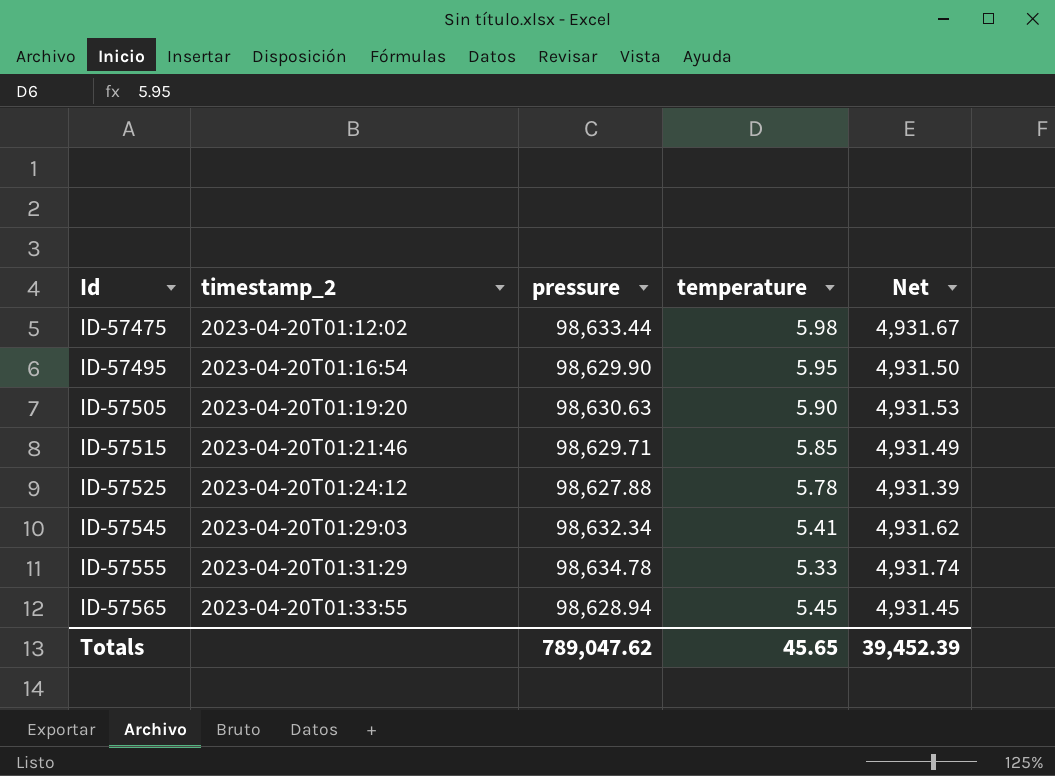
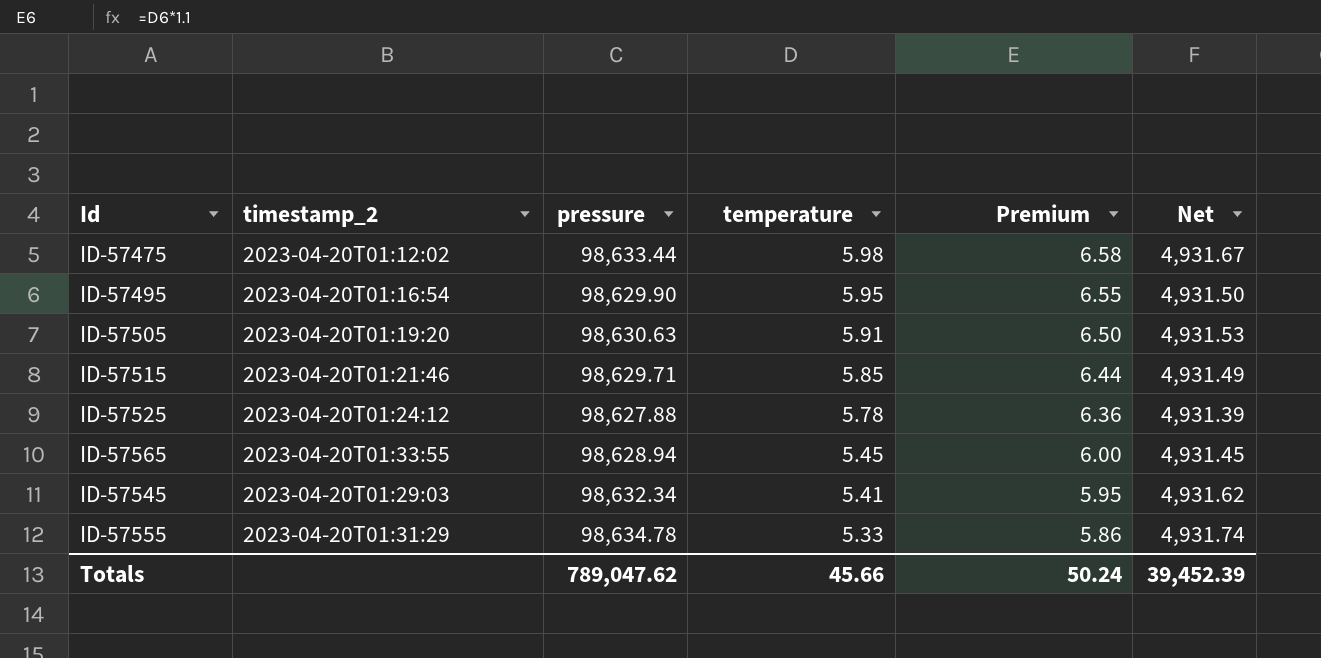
row order: Id ascending -> temperature descending
column Premium | formula: none -> [temperature] * 1.1
ID-57505 | temperature: 5.90 -> 5.91
Totals | temperature: 45.65 -> 45.66

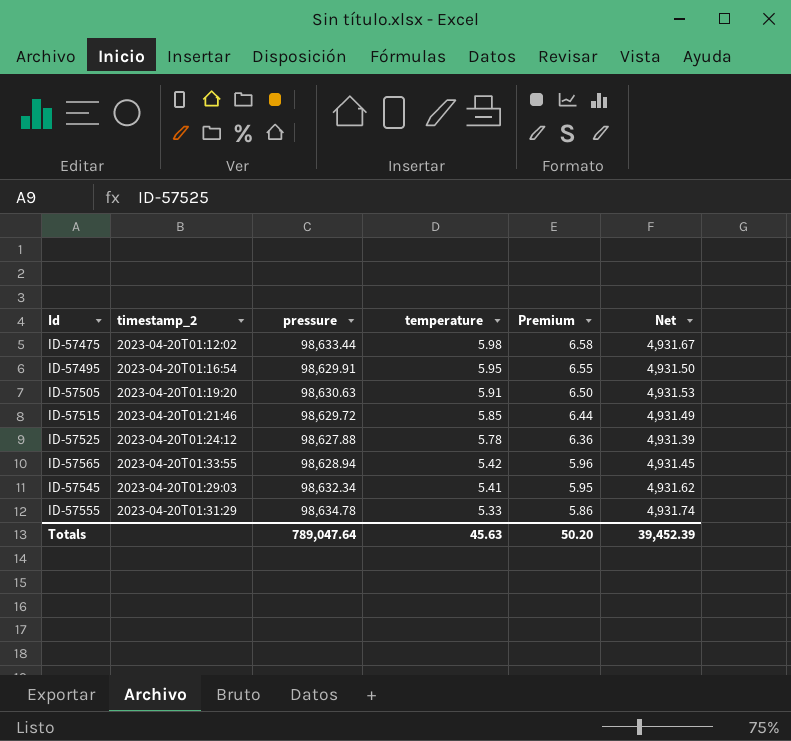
ID-57495 | pressure: 98,629.90 -> 98,629.91
ID-57515 | pressure: 98,629.71 -> 98,629.72
ID-57565 | temperature: 5.45 -> 5.42
ID-57565 | Premium: 6.00 -> 5.96
Totals | pressure: 789,047.62 -> 789,047.64
Totals | temperature: 45.66 -> 45.63
Totals | Premium: 50.24 -> 50.20

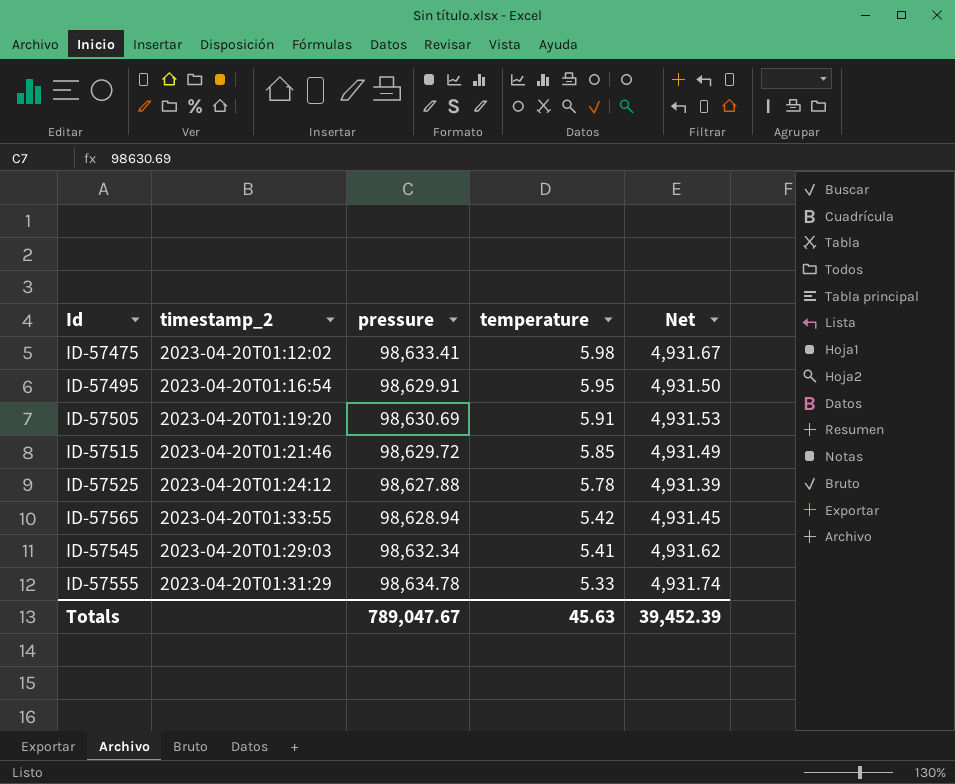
column Premium | formula: [temperature] * 1.1 -> none
ID-57475 | pressure: 98,633.44 -> 98,633.41
ID-57505 | pressure: 98,630.63 -> 98,630.69
Totals | pressure: 789,047.64 -> 789,047.67

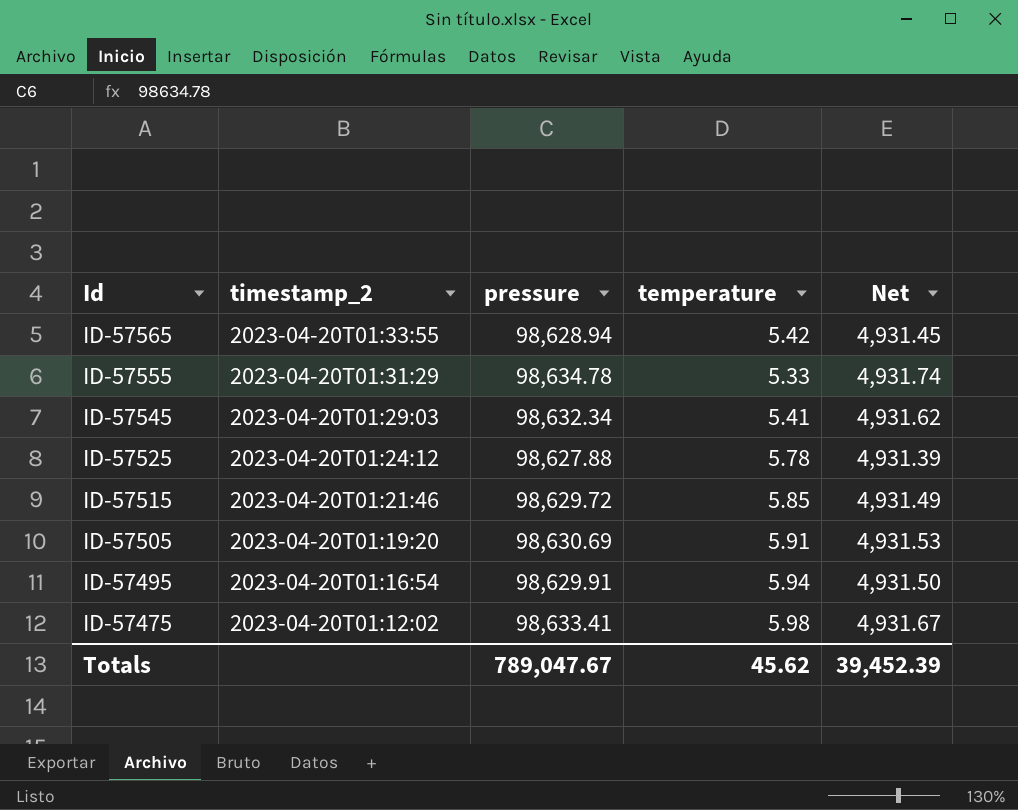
row order: temperature descending -> Id descending
ID-57495 | temperature: 5.95 -> 5.94
Totals | temperature: 45.63 -> 45.62

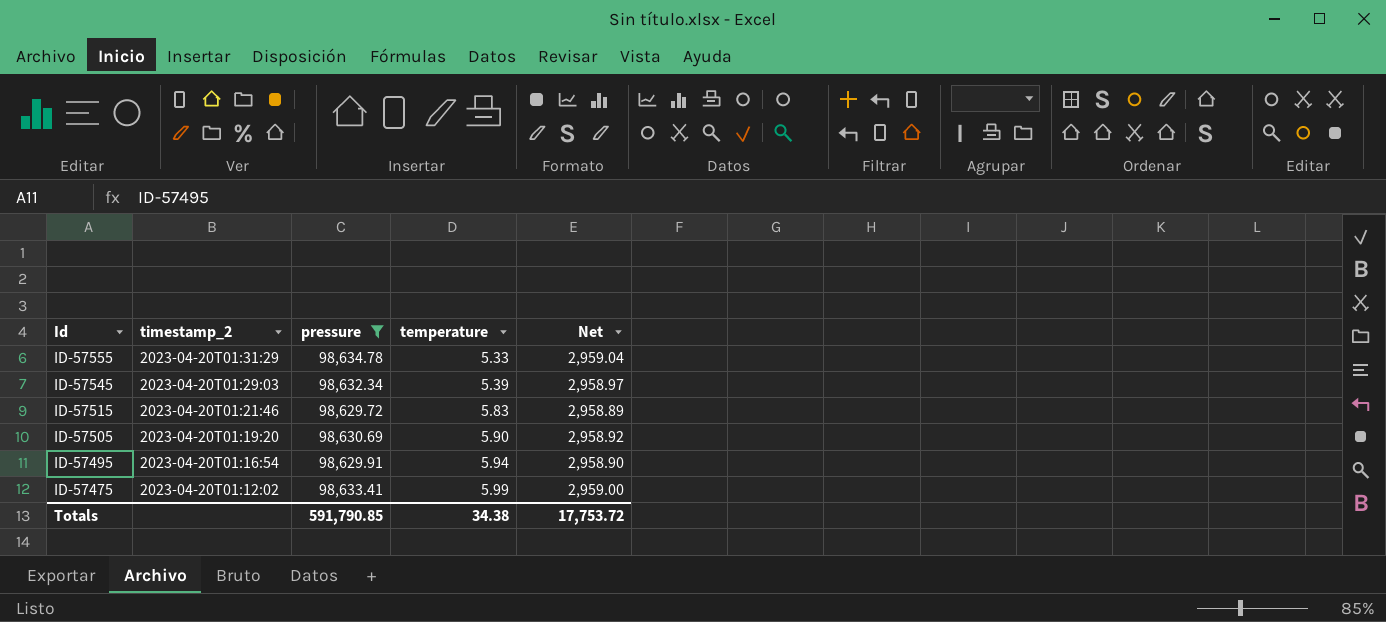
filter: none -> pressure >= 98,629.72
column Net | formula: [pressure] * 0.05 -> [pressure] * 0.03
ID-57545 | temperature: 5.41 -> 5.39
ID-57515 | temperature: 5.85 -> 5.83
ID-57505 | temperature: 5.91 -> 5.90
ID-57475 | temperature: 5.98 -> 5.99
Totals | pressure: 789,047.67 -> 591,790.85
Totals | temperature: 45.62 -> 34.38
Totals | Net: 39,452.39 -> 17,753.72

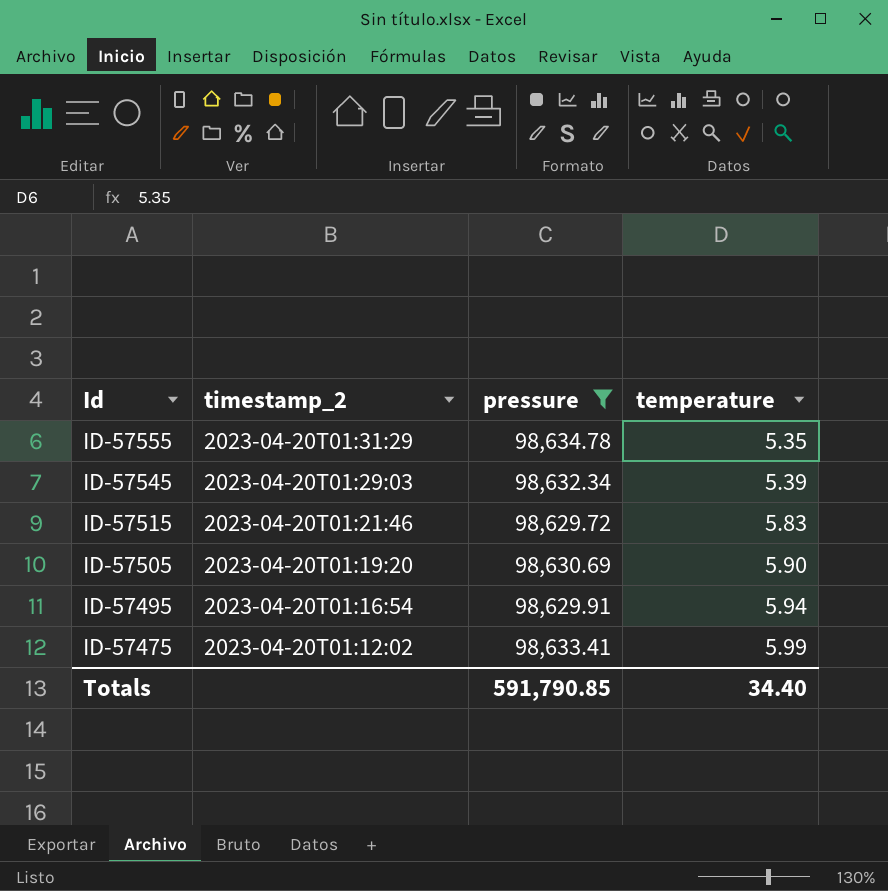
column Net | formula: [pressure] * 0.03 -> none
ID-57555 | temperature: 5.33 -> 5.35
Totals | temperature: 34.38 -> 34.40

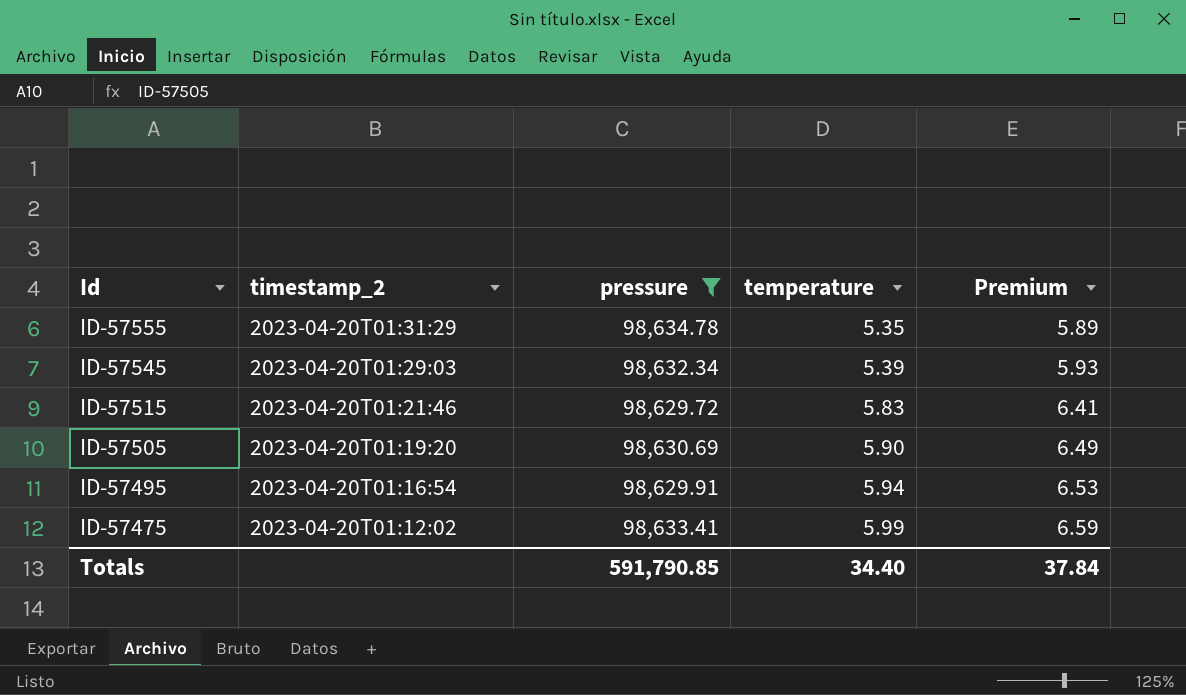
column Premium | formula: none -> [temperature] * 1.1

